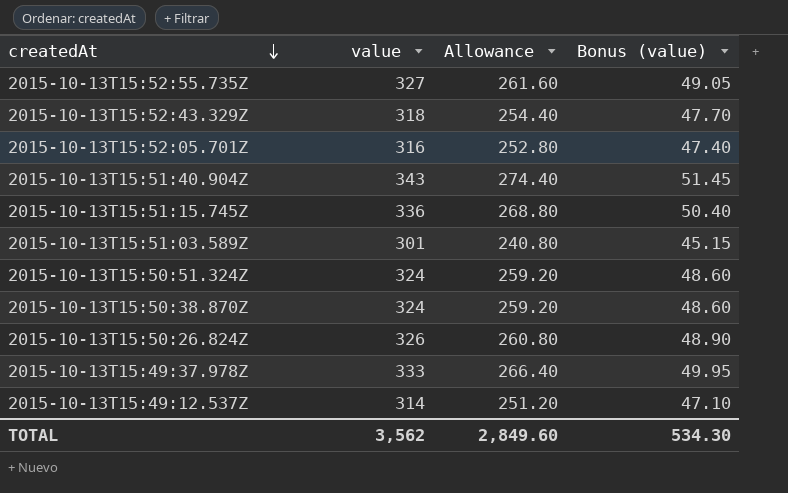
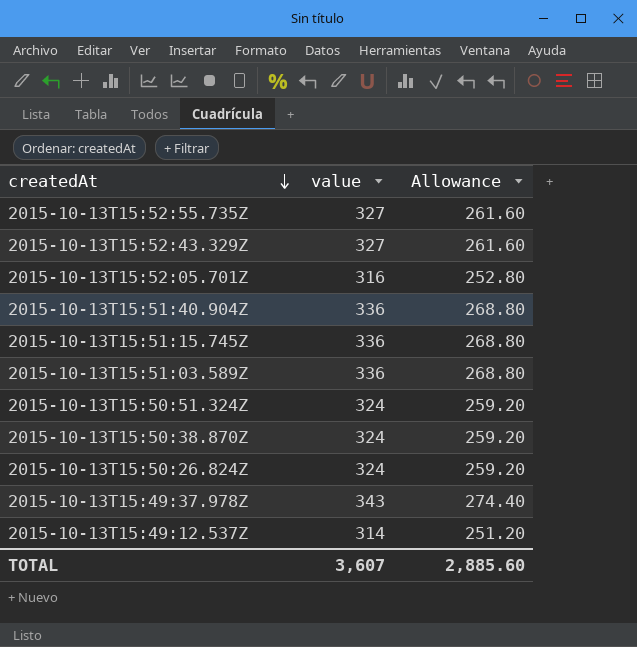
column Bonus (value) | formula: [value] * 0.15 -> none
2015-10-13T15:52:43.329Z | value: 318 -> 327
2015-10-13T15:52:43.329Z | Allowance: 254.40 -> 261.60
2015-10-13T15:51:40.904Z | value: 343 -> 336
2015-10-13T15:51:40.904Z | Allowance: 274.40 -> 268.80
2015-10-13T15:51:03.589Z | value: 301 -> 336
2015-10-13T15:51:03.589Z | Allowance: 240.80 -> 268.80
2015-10-13T15:50:26.824Z | value: 326 -> 324
2015-10-13T15:50:26.824Z | Allowance: 260.80 -> 259.20
2015-10-13T15:49:37.978Z | value: 333 -> 343
2015-10-13T15:49:37.978Z | Allowance: 266.40 -> 274.40
TOTAL | value: 3,562 -> 3,607
TOTAL | Allowance: 2,849.60 -> 2,885.60

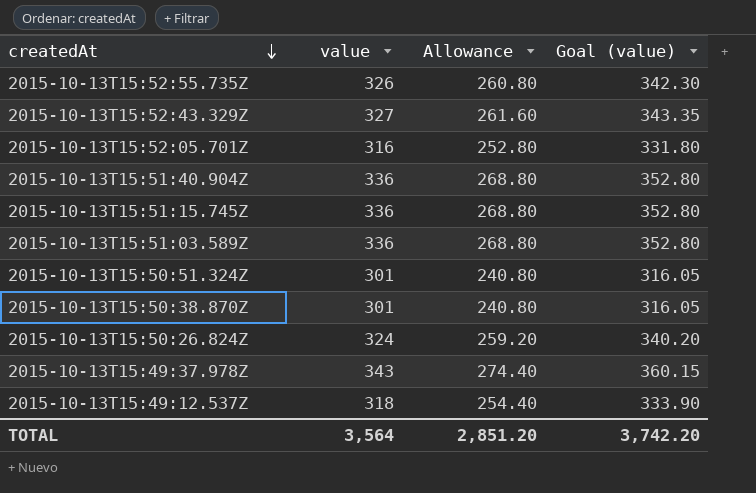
column Goal (value) | formula: none -> [value] * 1.05
2015-10-13T15:52:55.735Z | value: 327 -> 326
2015-10-13T15:52:55.735Z | Allowance: 261.60 -> 260.80
2015-10-13T15:50:51.324Z | value: 324 -> 301
2015-10-13T15:50:51.324Z | Allowance: 259.20 -> 240.80
2015-10-13T15:50:38.870Z | value: 324 -> 301
2015-10-13T15:50:38.870Z | Allowance: 259.20 -> 240.80
2015-10-13T15:49:12.537Z | value: 314 -> 318
2015-10-13T15:49:12.537Z | Allowance: 251.20 -> 254.40
TOTAL | value: 3,607 -> 3,564
TOTAL | Allowance: 2,885.60 -> 2,851.20

